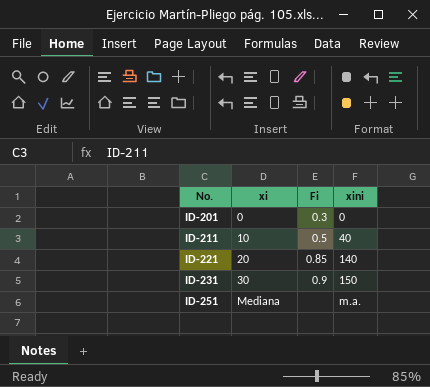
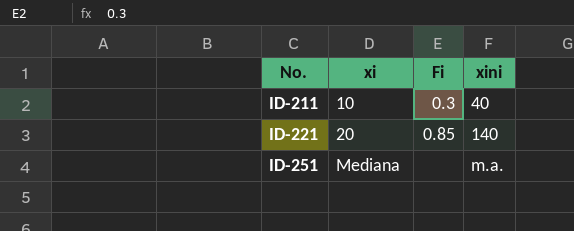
row ID-201: 0 | 0.3 | 0 -> none
row ID-231: 30 | 0.9 | 150 -> none
ID-211 | Fi: 0.5 -> 0.3

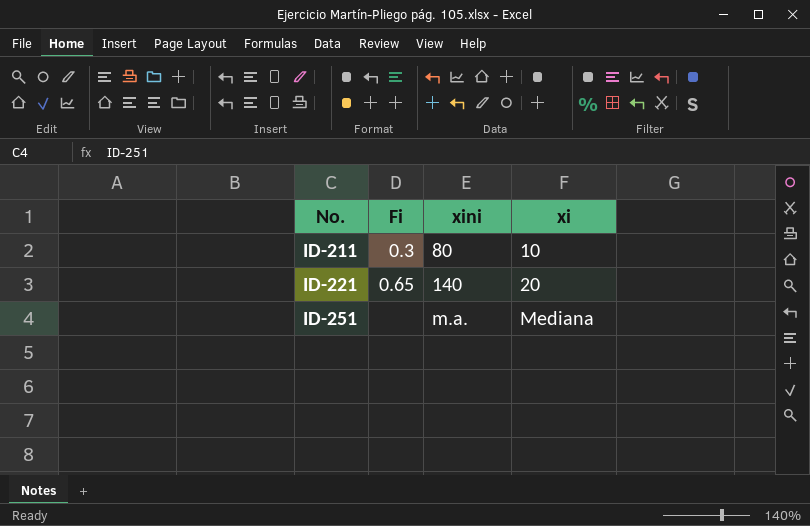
column xi | position: 2 -> 4
ID-211 | xini: 40 -> 80
ID-221 | Fi: 0.85 -> 0.65

